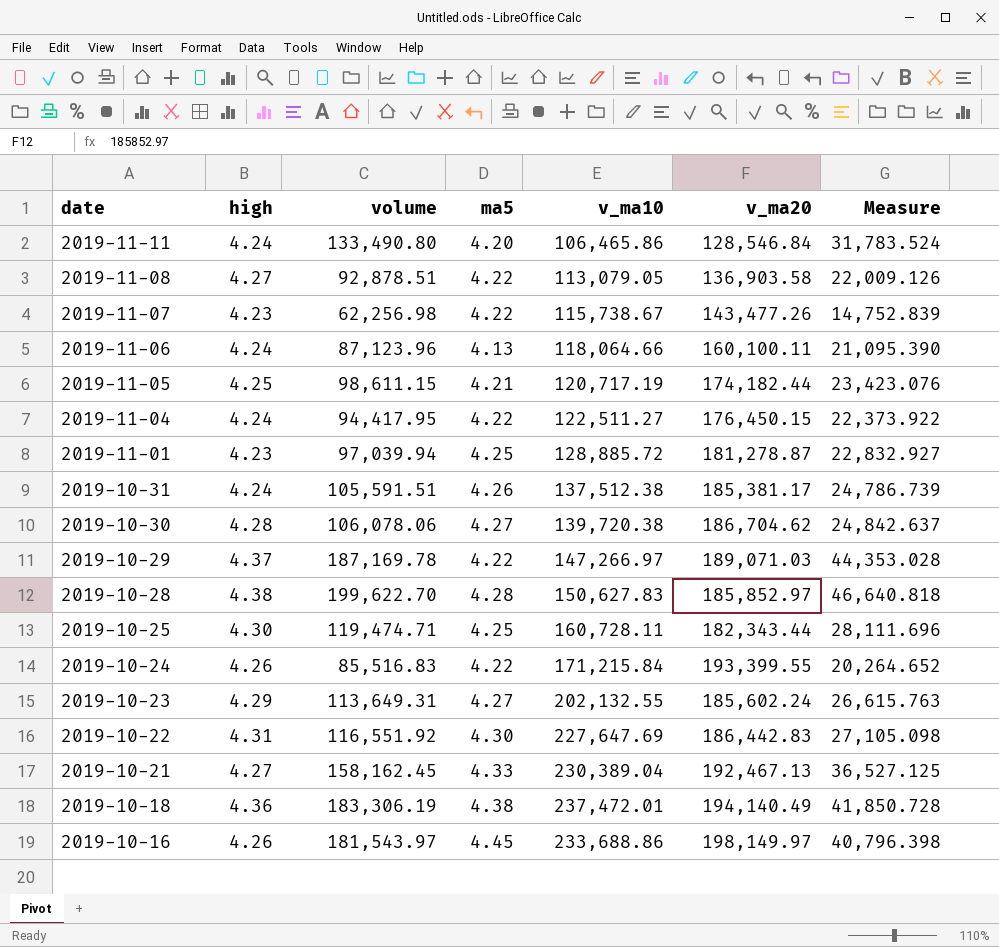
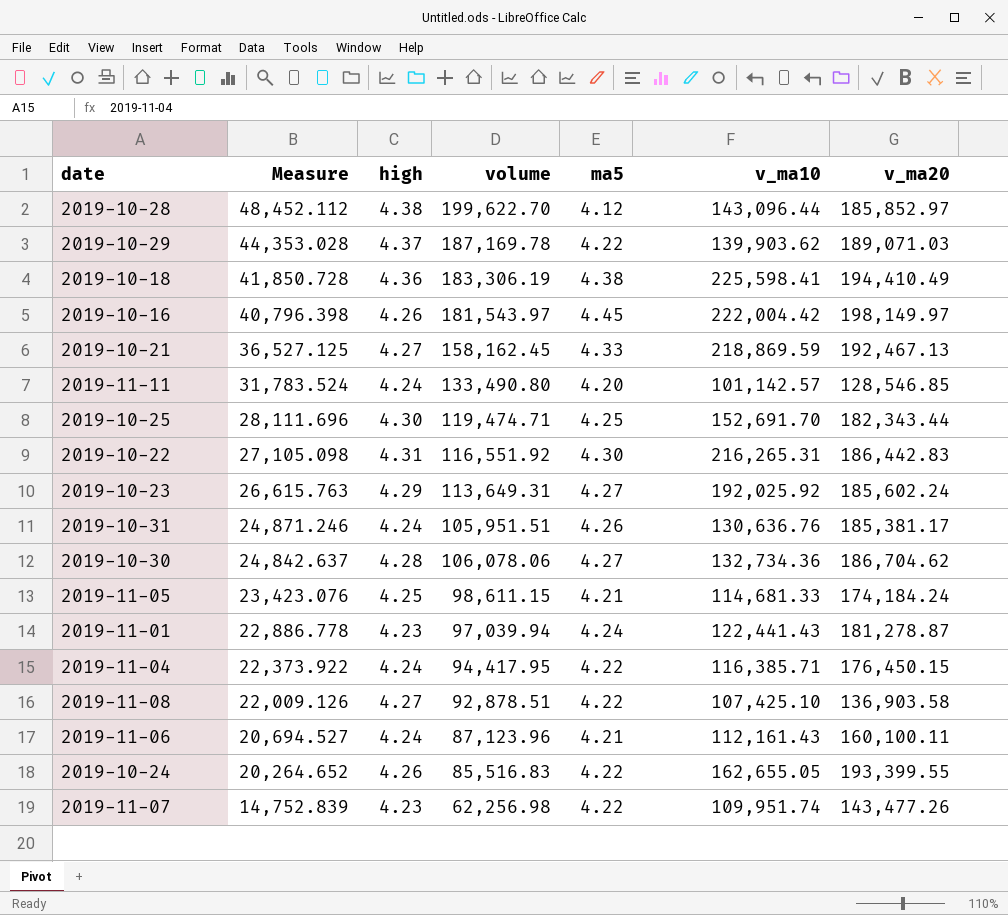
row order: date descending -> Measure descending
column Measure | position: 7 -> 2
2019-10-28 | Measure: 46,640.818 -> 48,452.112
2019-10-28 | ma5: 4.28 -> 4.12
2019-10-28 | v_ma10: 150,627.83 -> 143,096.44
2019-10-29 | v_ma10: 147,266.97 -> 139,903.62
2019-10-18 | v_ma10: 237,472.01 -> 225,598.41
2019-10-18 | v_ma20: 194,140.49 -> 194,410.49
2019-10-16 | v_ma10: 233,688.86 -> 222,004.42
2019-10-21 | v_ma10: 230,389.04 -> 218,869.59
2019-11-11 | v_ma10: 106,465.86 -> 101,142.57
2019-11-11 | v_ma20: 128,546.84 -> 128,546.85
2019-10-25 | v_ma10: 160,728.11 -> 152,691.70
2019-10-22 | v_ma10: 227,647.69 -> 216,265.31
2019-10-23 | v_ma10: 202,132.55 -> 192,025.92
2019-10-31 | Measure: 24,786.739 -> 24,871.246
2019-10-31 | volume: 105,591.51 -> 105,951.51
2019-10-31 | v_ma10: 137,512.38 -> 130,636.76
2019-10-30 | v_ma10: 139,720.38 -> 132,734.36
2019-11-05 | v_ma10: 120,717.19 -> 114,681.33
2019-11-05 | v_ma20: 174,182.44 -> 174,184.24
2019-11-01 | Measure: 22,832.927 -> 22,886.778
2019-11-01 | ma5: 4.25 -> 4.24
2019-11-01 | v_ma10: 128,885.72 -> 122,441.43
2019-11-04 | v_ma10: 122,511.27 -> 116,385.71
2019-11-08 | v_ma10: 113,079.05 -> 107,425.10
2019-11-06 | Measure: 21,095.390 -> 20,694.527
2019-11-06 | ma5: 4.13 -> 4.21
2019-11-06 | v_ma10: 118,064.66 -> 112,161.43
2019-10-24 | v_ma10: 171,215.84 -> 162,655.05
2019-11-07 | v_ma10: 115,738.67 -> 109,951.74

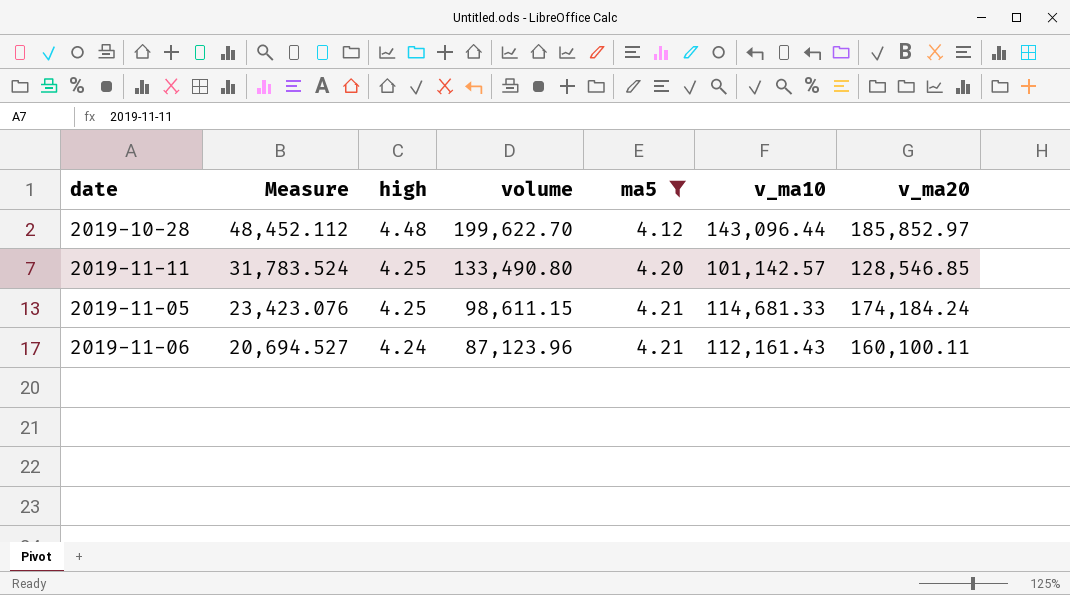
filter: none -> ma5 <= 4.21
2019-10-28 | high: 4.38 -> 4.48
2019-11-11 | high: 4.24 -> 4.25

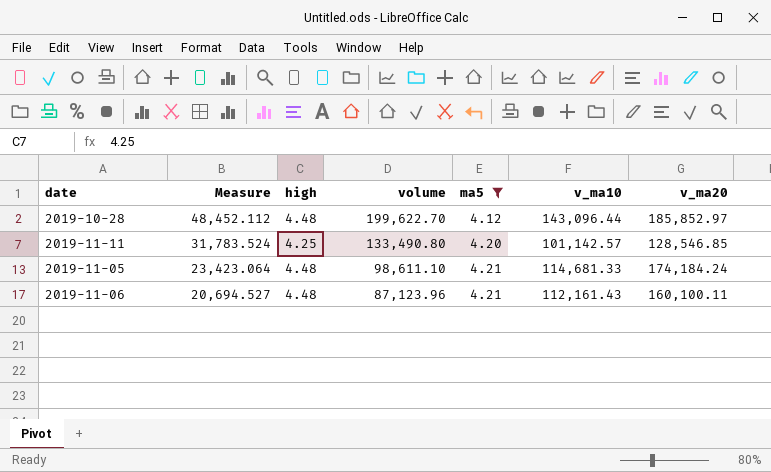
2019-11-05 | Measure: 23,423.076 -> 23,423.064
2019-11-05 | high: 4.25 -> 4.48
2019-11-05 | volume: 98,611.15 -> 98,611.10
2019-11-06 | high: 4.24 -> 4.48

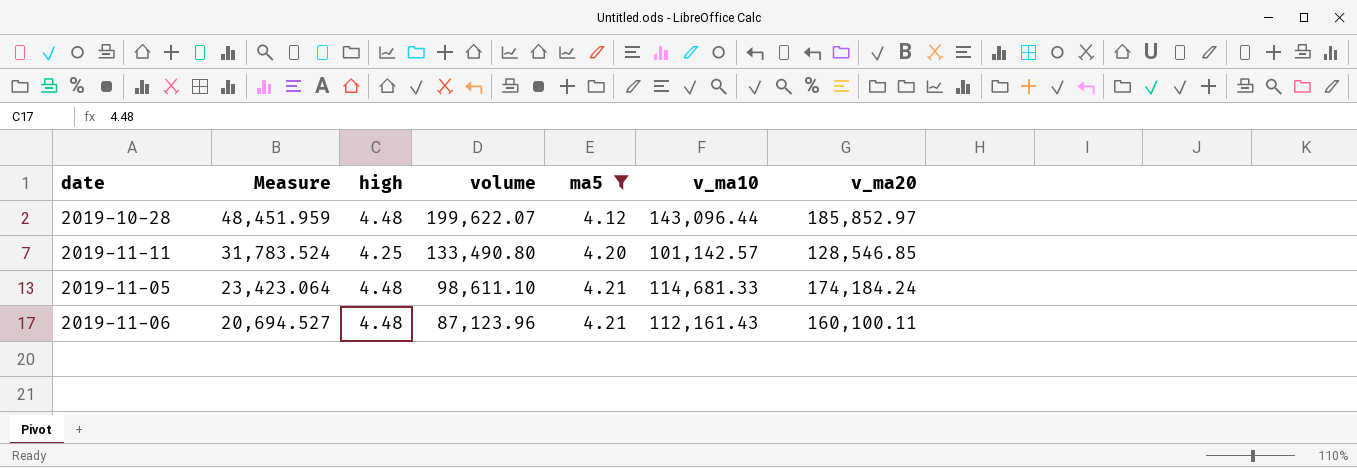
2019-10-28 | Measure: 48,452.112 -> 48,451.959
2019-10-28 | volume: 199,622.70 -> 199,622.07

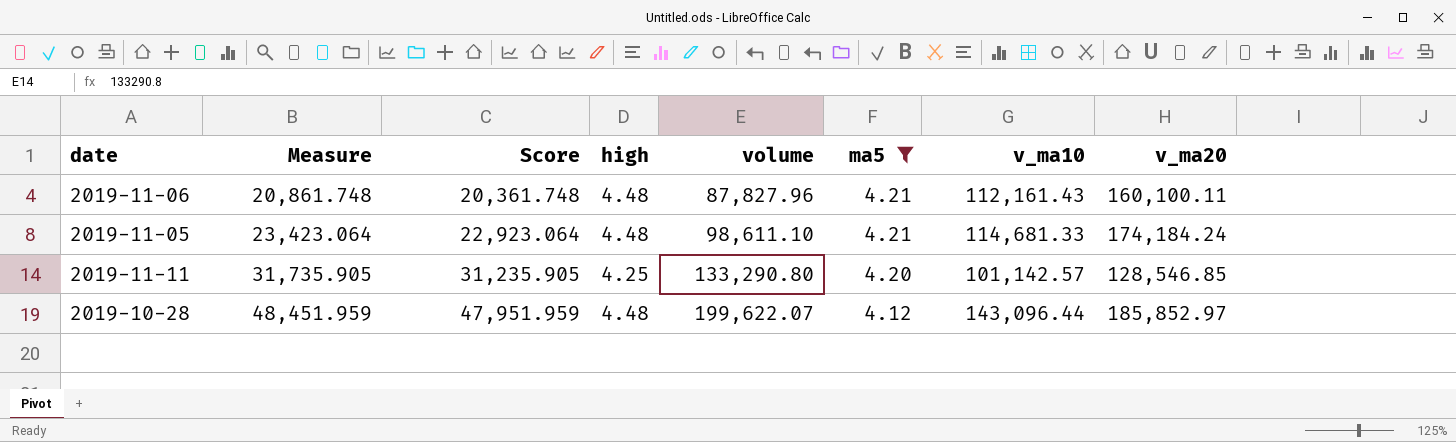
row order: Measure descending -> Measure ascending
column Score | formula: none -> [Measure] - 500
2019-11-06 | Measure: 20,694.527 -> 20,861.748
2019-11-06 | volume: 87,123.96 -> 87,827.96
2019-11-11 | Measure: 31,783.524 -> 31,735.905
2019-11-11 | volume: 133,490.80 -> 133,290.80

